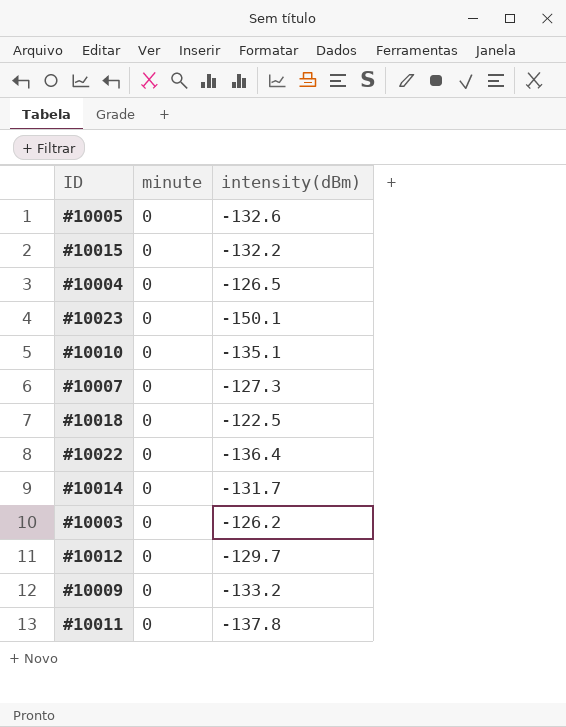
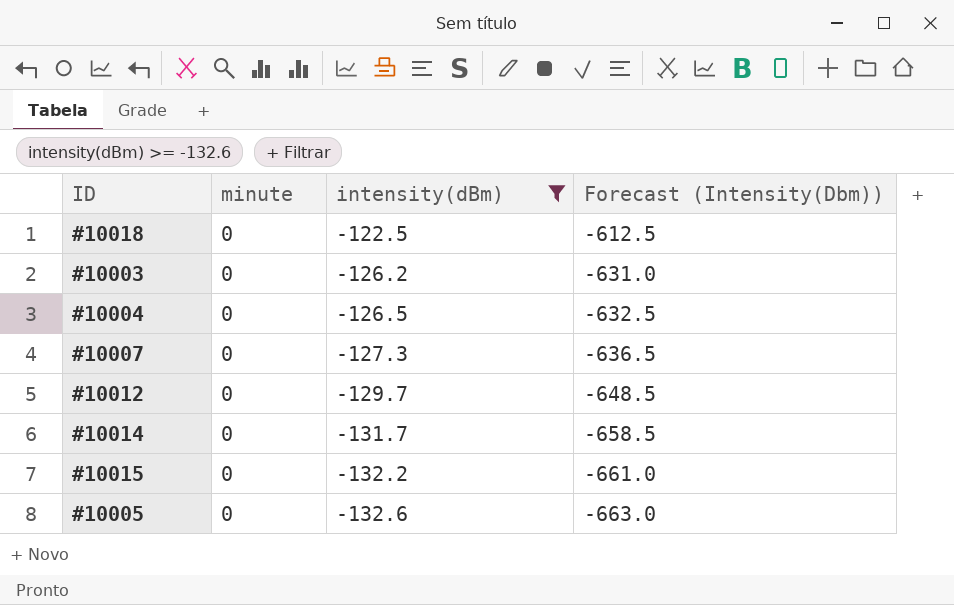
filter: none -> intensity(dBm) >= -132.6
row order: none -> intensity(dBm) descending
column Forecast (Intensity(Dbm)) | formula: none -> [intensity(dBm)] * 5

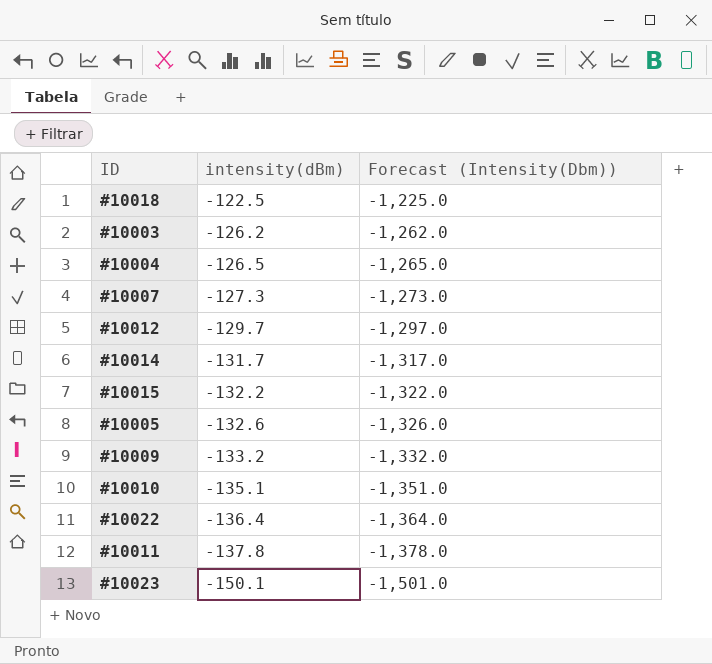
filter: intensity(dBm) >= -132.6 -> none
column minute | position: 2 -> none
column Forecast (Intensity(Dbm)) | formula: [intensity(dBm)] * 5 -> [intensity(dBm)] * 10

